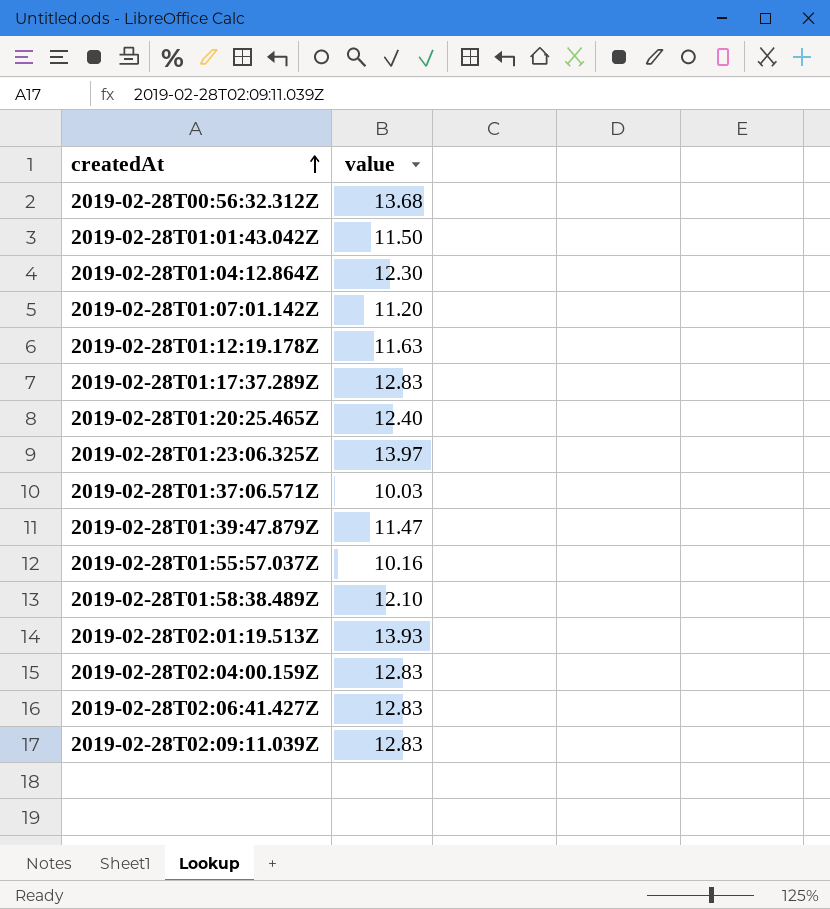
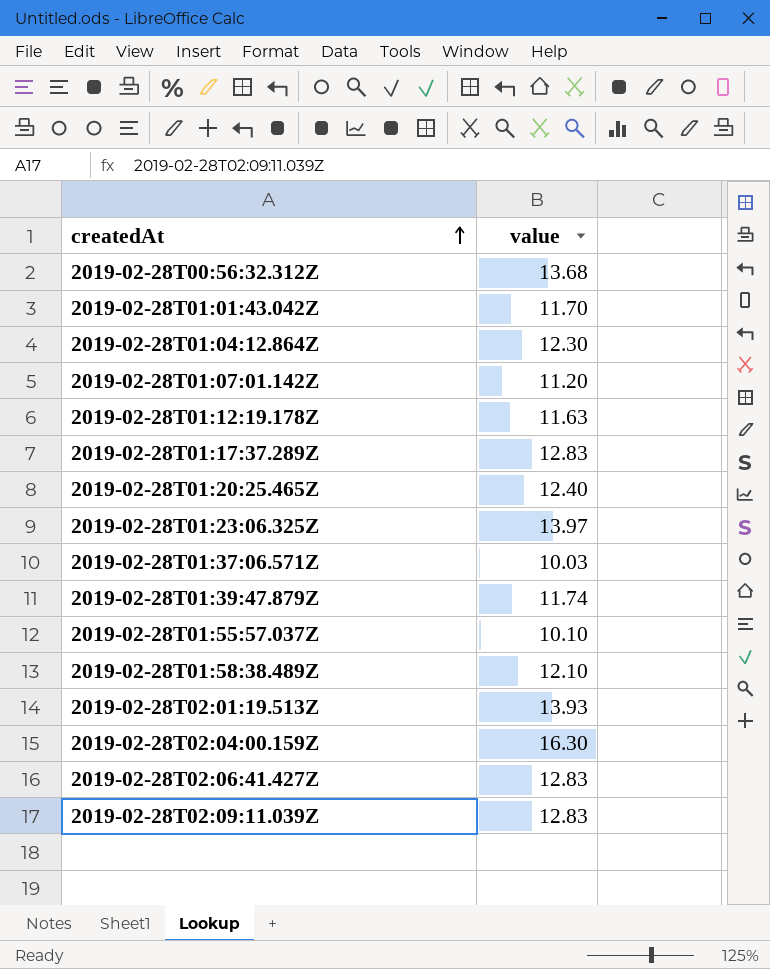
2019-02-28T01:01:43.042Z | value: 11.50 -> 11.70
2019-02-28T01:39:47.879Z | value: 11.47 -> 11.74
2019-02-28T01:55:57.037Z | value: 10.16 -> 10.10
2019-02-28T02:04:00.159Z | value: 12.83 -> 16.30

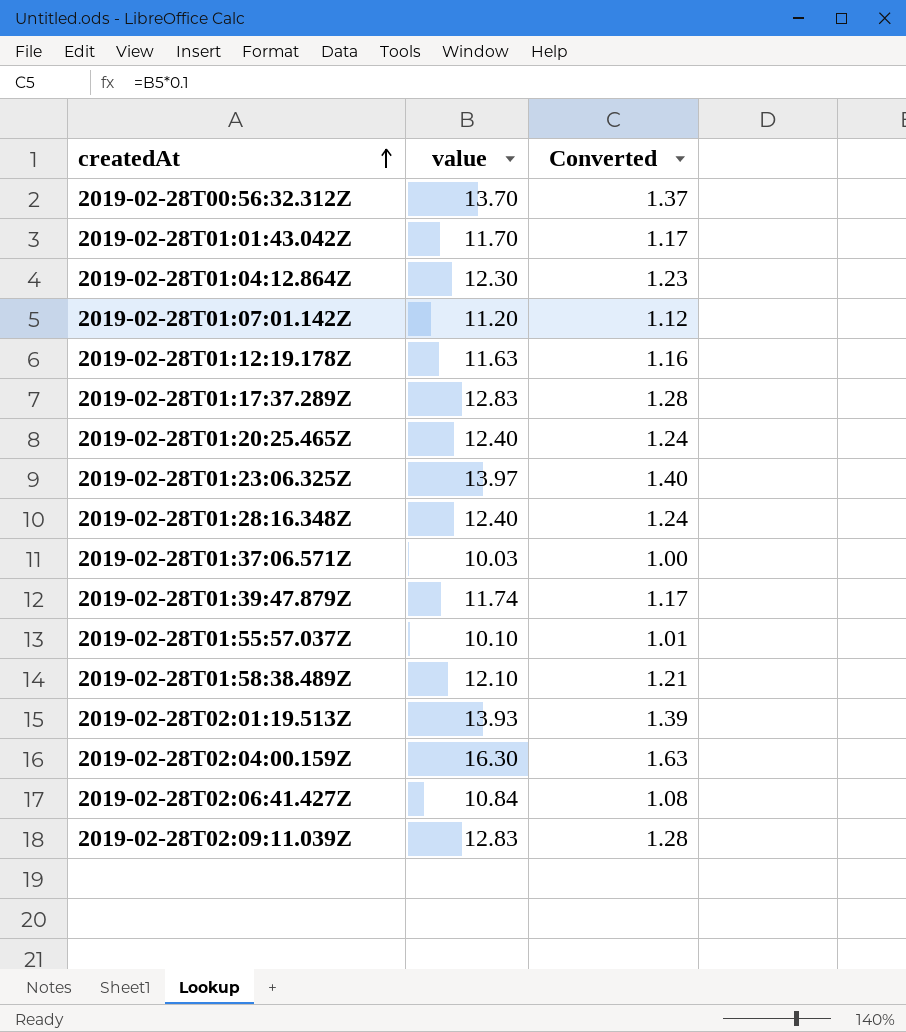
column Converted | formula: none -> [value] * 0.1
2019-02-28T00:56:32.312Z | value: 13.68 -> 13.70
row 2019-02-28T01:28:16.348Z: none -> 12.40 | 1.24
2019-02-28T02:06:41.427Z | value: 12.83 -> 10.84

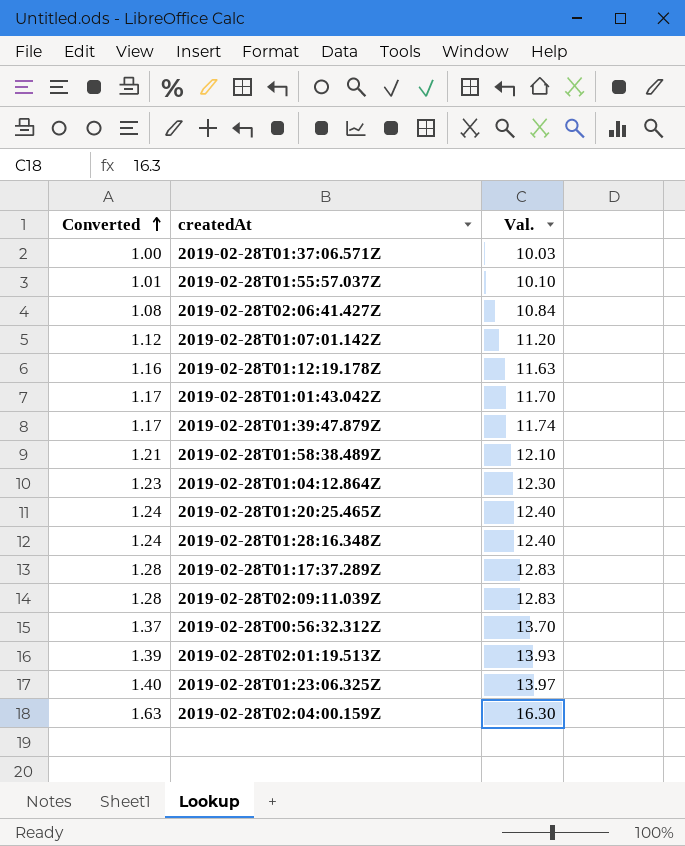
row order: createdAt ascending -> Converted ascending
column Converted | position: 3 -> 1
column name: value -> Val.

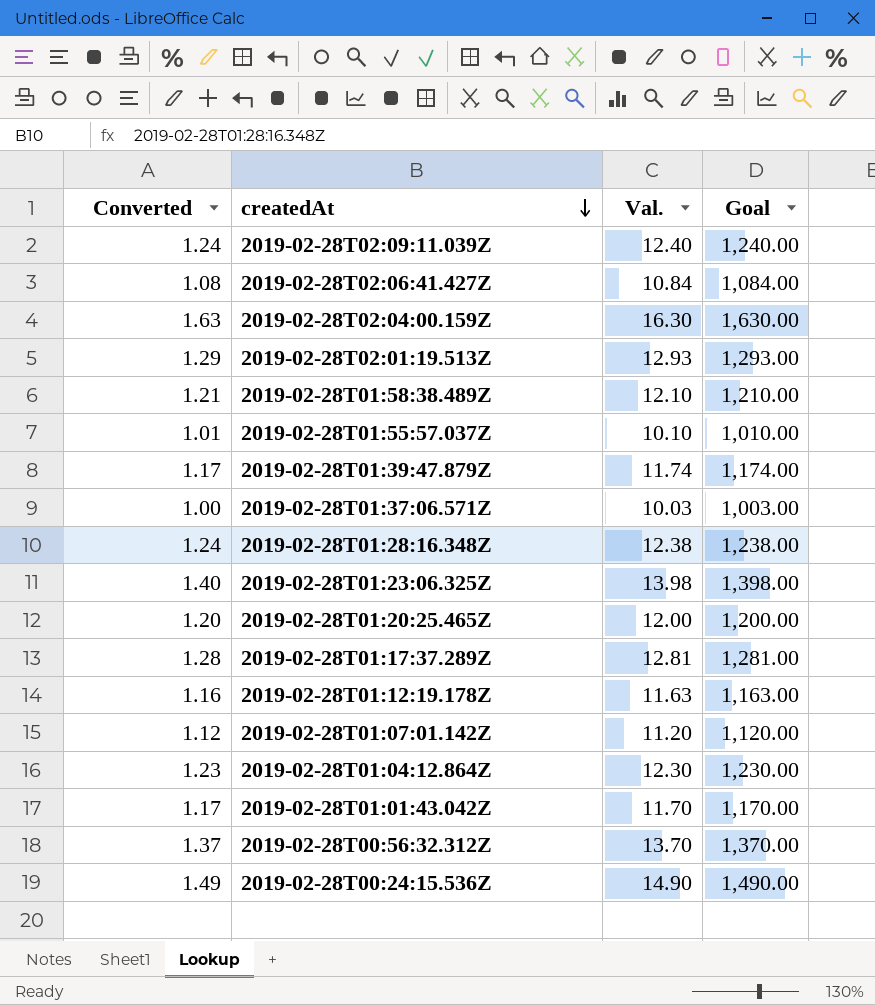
row order: Converted ascending -> createdAt descending
column Goal | formula: none -> [Val.] * 100
2019-02-28T02:09:11.039Z | Converted: 1.28 -> 1.24
2019-02-28T02:09:11.039Z | Val.: 12.83 -> 12.40
2019-02-28T02:01:19.513Z | Converted: 1.39 -> 1.29
2019-02-28T02:01:19.513Z | Val.: 13.93 -> 12.93
2019-02-28T01:28:16.348Z | Val.: 12.40 -> 12.38
2019-02-28T01:23:06.325Z | Val.: 13.97 -> 13.98
2019-02-28T01:20:25.465Z | Converted: 1.24 -> 1.20
2019-02-28T01:20:25.465Z | Val.: 12.40 -> 12.00
2019-02-28T01:17:37.289Z | Val.: 12.83 -> 12.81
row 2019-02-28T00:24:15.536Z: none -> 1.49 | 14.90 | 1,490.00

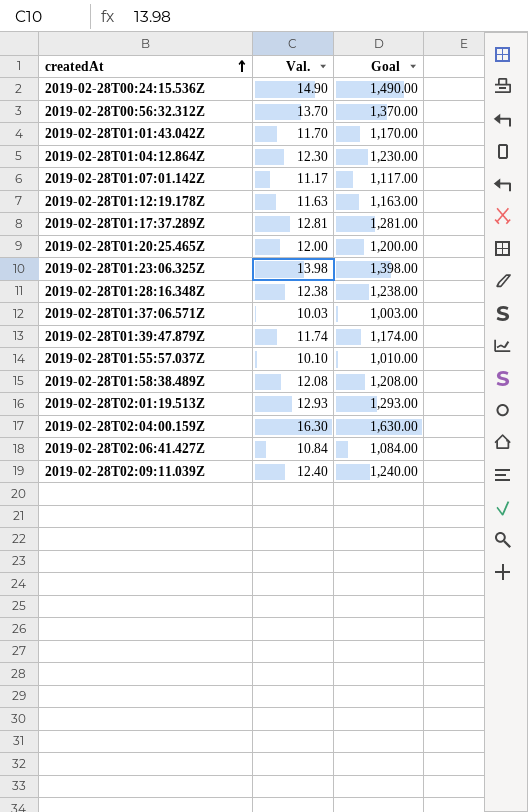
row order: createdAt descending -> createdAt ascending
column Converted | formula: [Val.] * 0.1 -> none
2019-02-28T01:07:01.142Z | Val.: 11.20 -> 11.17
2019-02-28T01:07:01.142Z | Goal: 1,120.00 -> 1,117.00
2019-02-28T01:58:38.489Z | Val.: 12.10 -> 12.08
2019-02-28T01:58:38.489Z | Goal: 1,210.00 -> 1,208.00

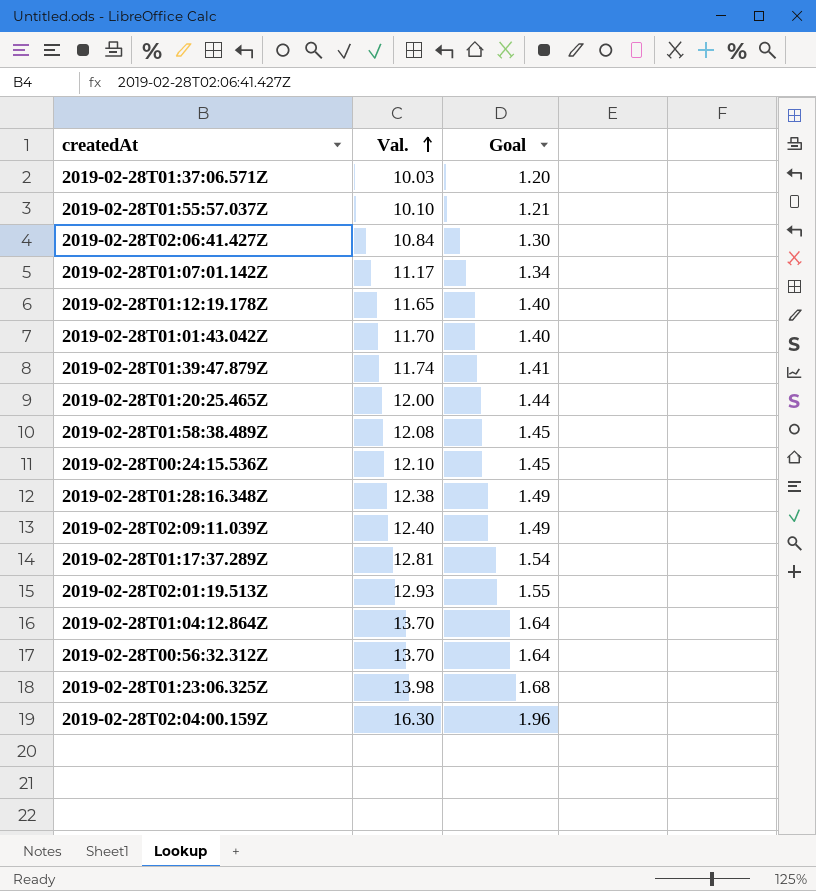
row order: createdAt ascending -> Val. ascending
column Goal | formula: [Val.] * 100 -> [Val.] * 0.12
2019-02-28T01:12:19.178Z | Val.: 11.63 -> 11.65
2019-02-28T00:24:15.536Z | Val.: 14.90 -> 12.10
2019-02-28T01:04:12.864Z | Val.: 12.30 -> 13.70

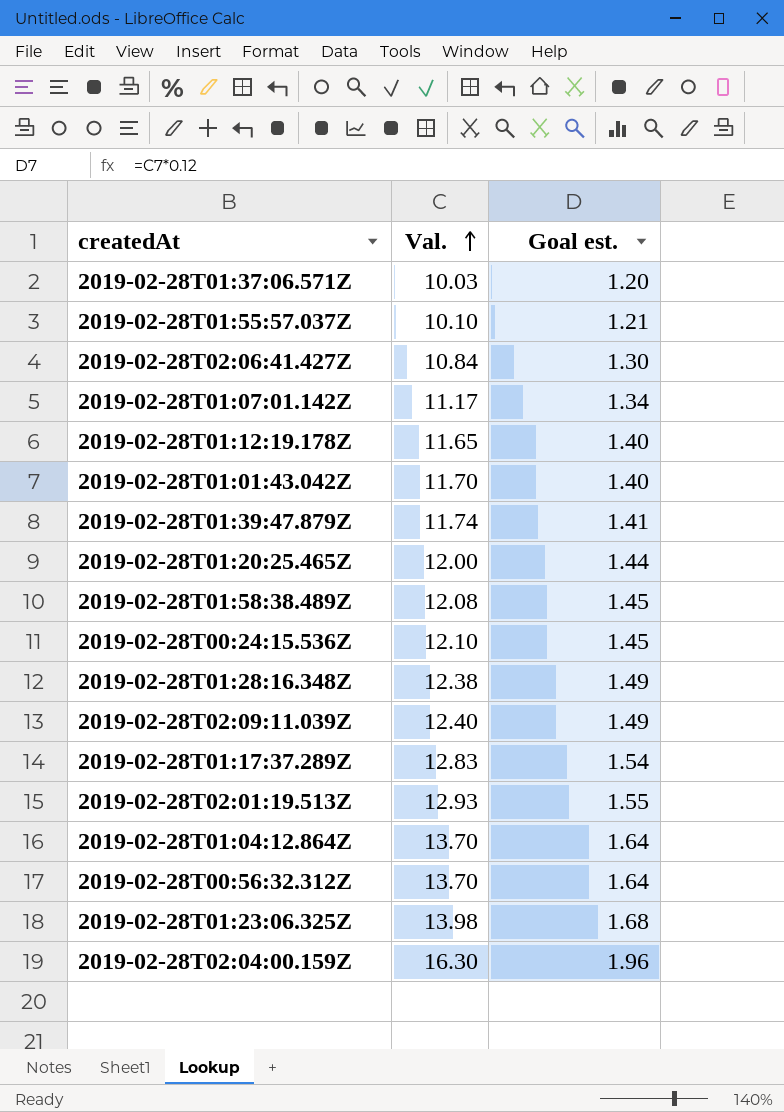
column name: Goal -> Goal est.
2019-02-28T01:17:37.289Z | Val.: 12.81 -> 12.83

